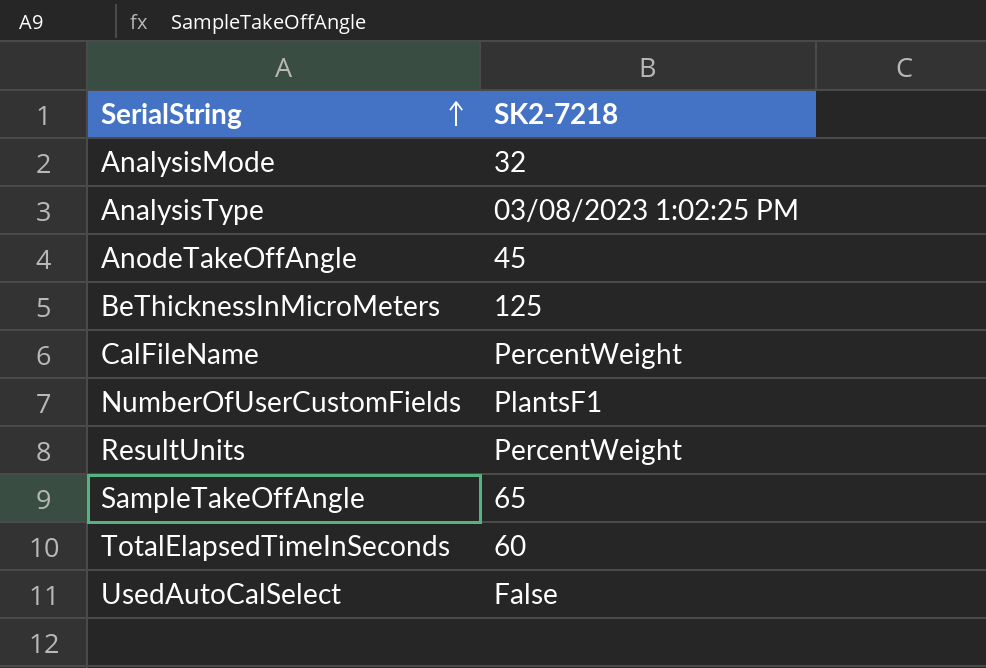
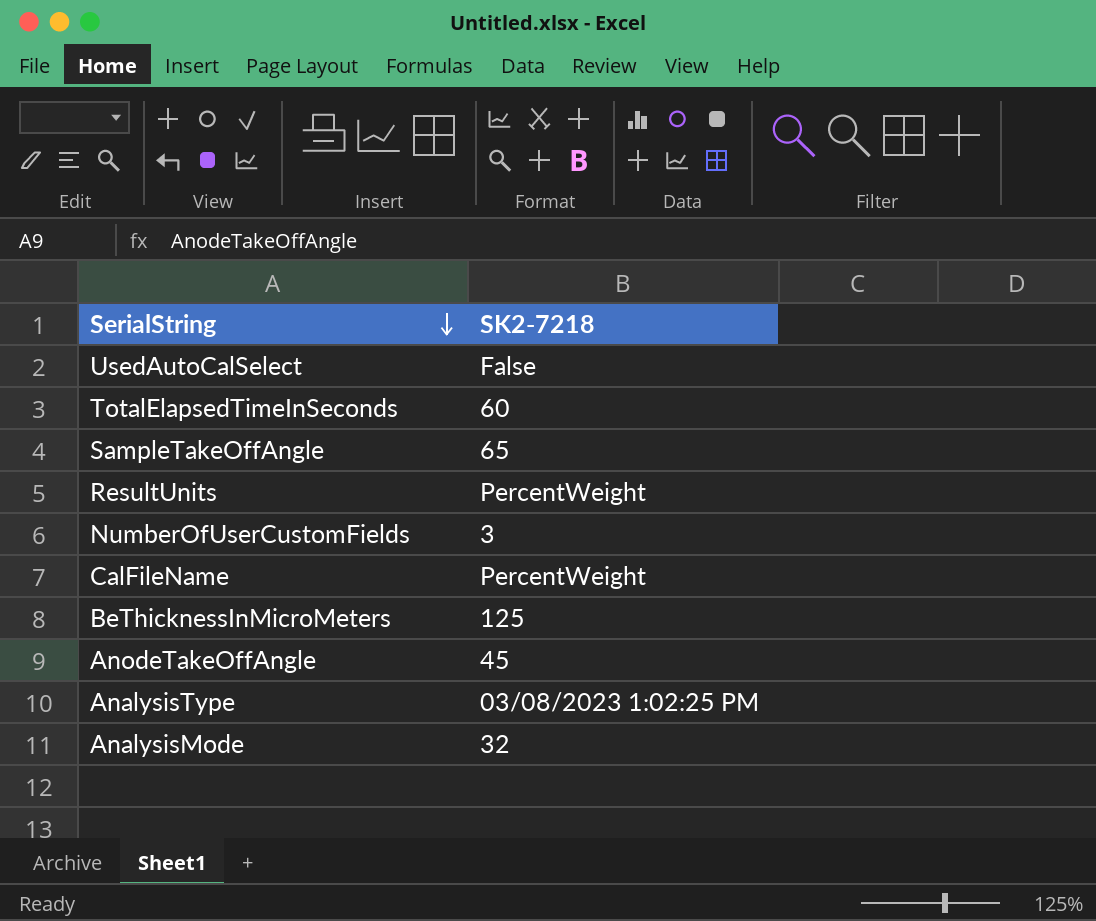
row order: SerialString ascending -> SerialString descending
NumberOfUserCustomFields | SK2-7218: PlantsF1 -> 3

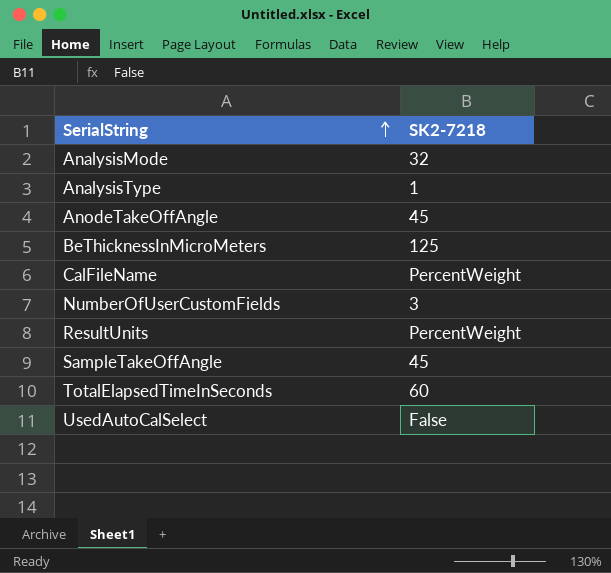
row order: SerialString descending -> SerialString ascending
AnalysisType | SK2-7218: 03/08/2023 1:02:25 PM -> 1
SampleTakeOffAngle | SK2-7218: 65 -> 45

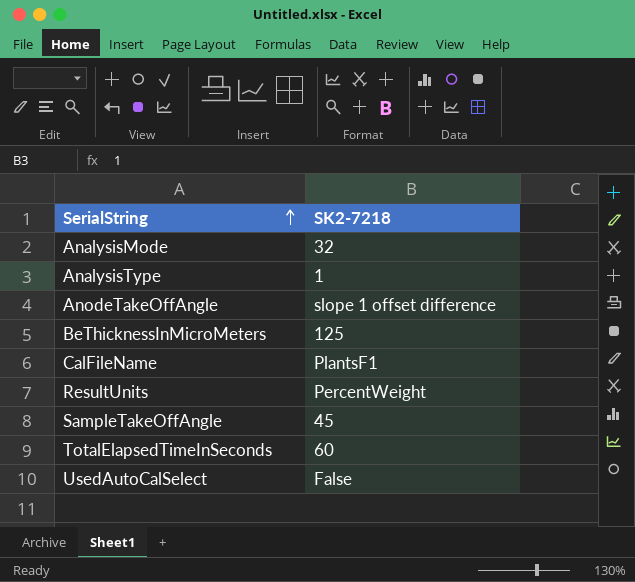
row NumberOfUserCustomFields: 3 -> none
AnodeTakeOffAngle | SK2-7218: 45 -> slope 1 offset difference
CalFileName | SK2-7218: PercentWeight -> PlantsF1

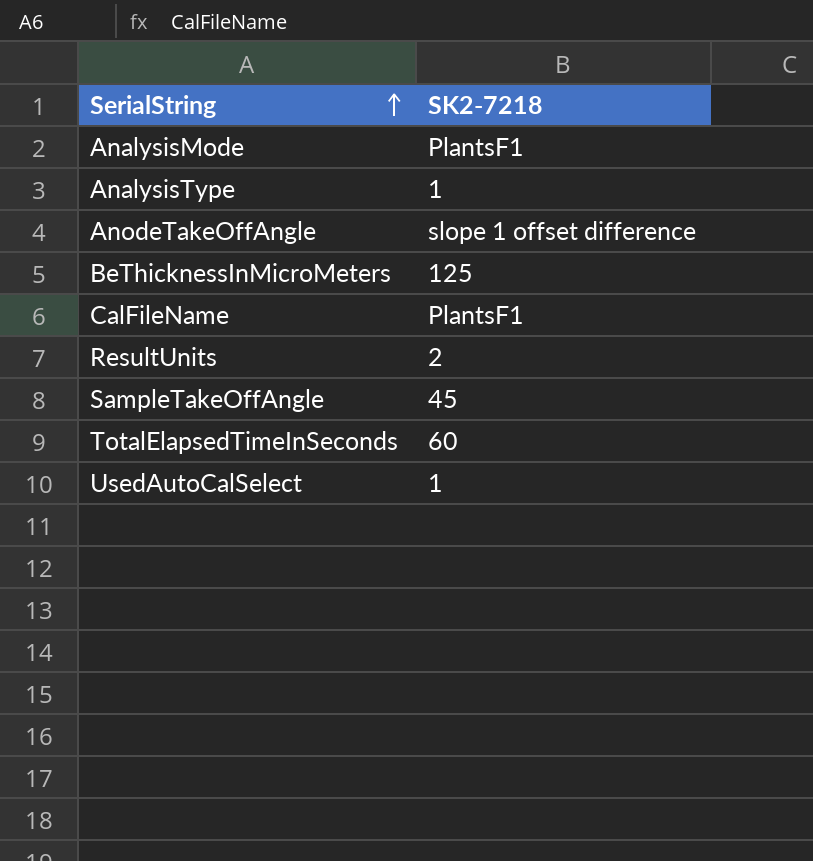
AnalysisMode | SK2-7218: 32 -> PlantsF1
ResultUnits | SK2-7218: PercentWeight -> 2
UsedAutoCalSelect | SK2-7218: False -> 1

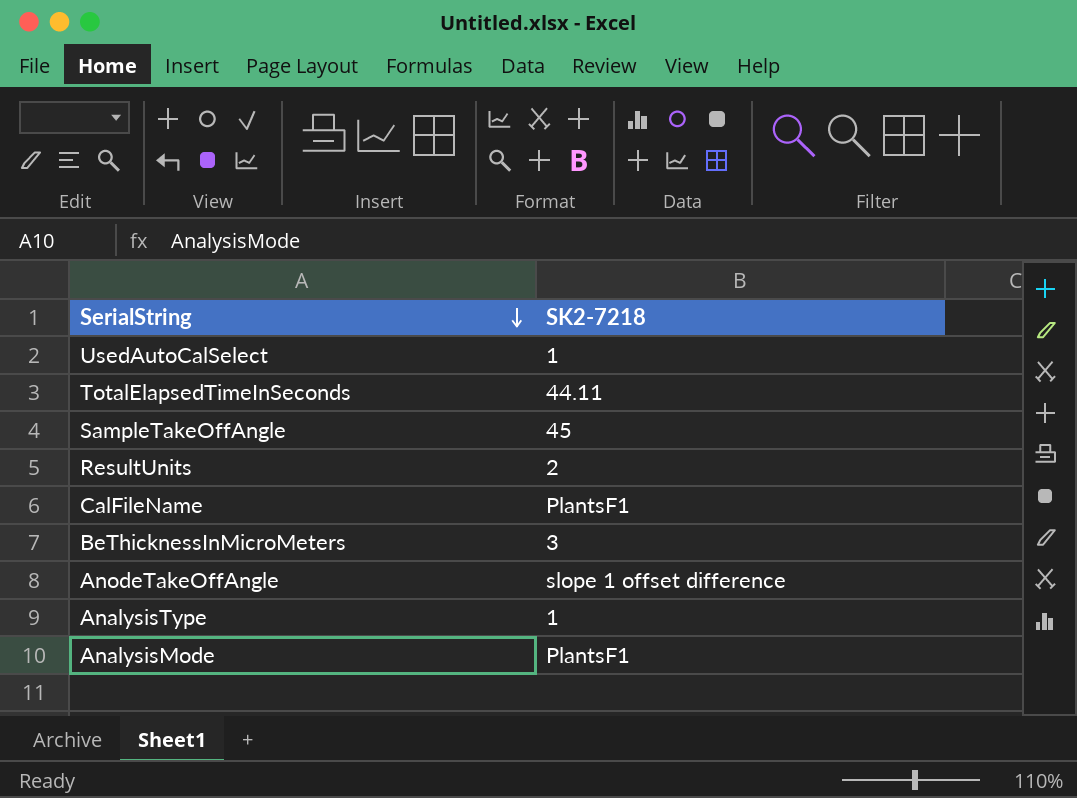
row order: SerialString ascending -> SerialString descending
TotalElapsedTimeInSeconds | SK2-7218: 60 -> 44.11
BeThicknessInMicroMeters | SK2-7218: 125 -> 3

